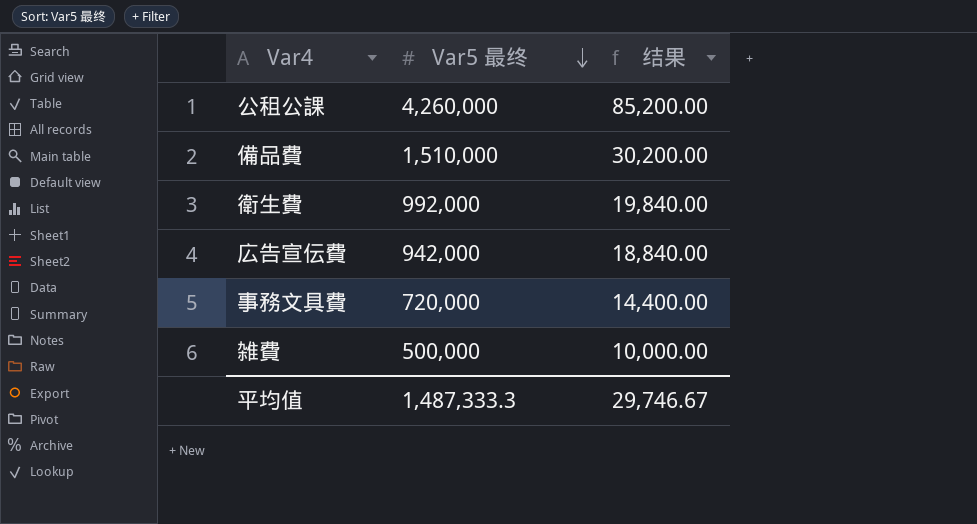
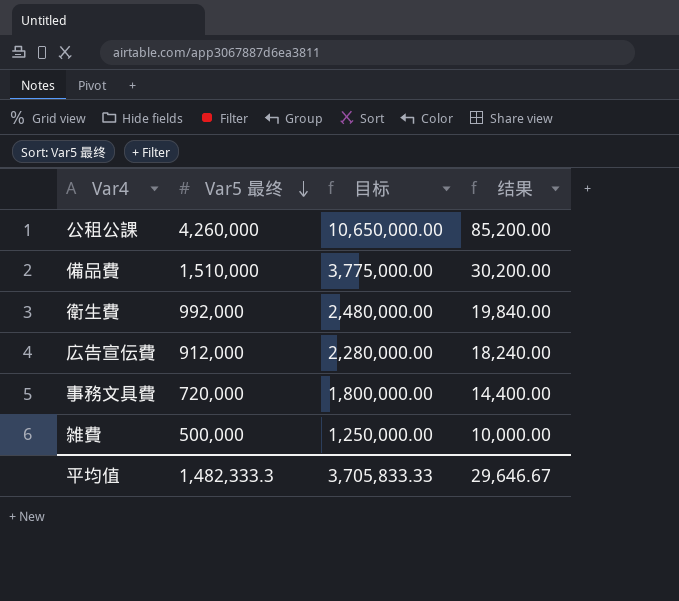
column 目标 | formula: none -> [Var5 最终] * 2.5
広告宣伝費 | Var5 最终: 942,000 -> 912,000
広告宣伝費 | 结果: 18,840.00 -> 18,240.00
平均值 | Var5 最终: 1,487,333.3 -> 1,482,333.3
平均值 | 结果: 29,746.67 -> 29,646.67

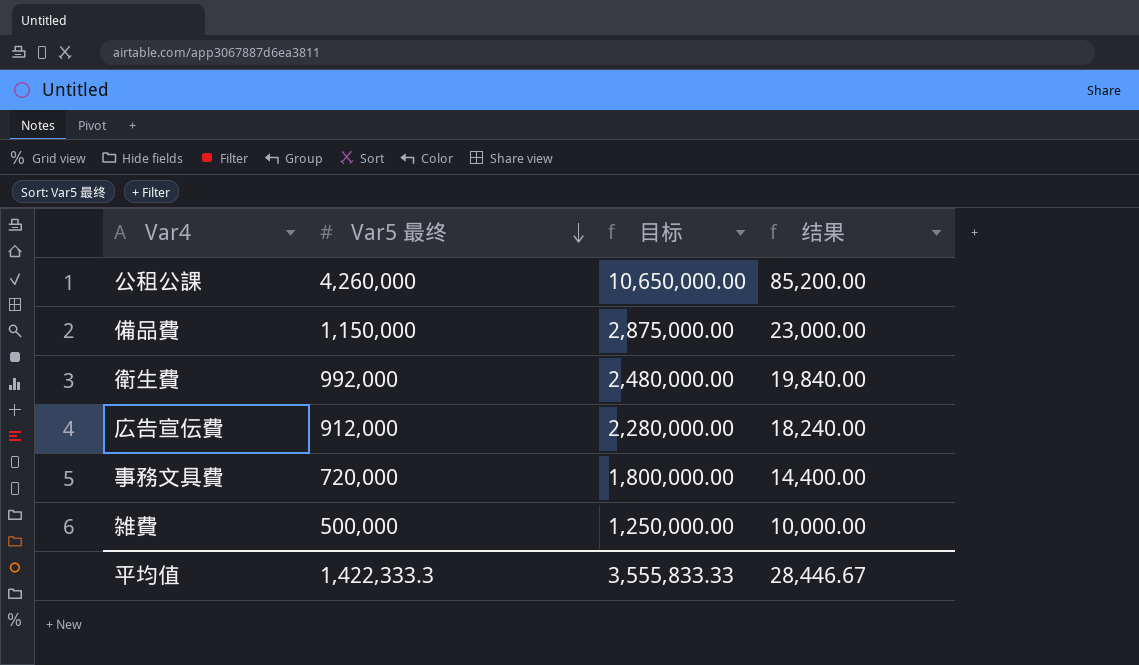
備品費 | Var5 最终: 1,510,000 -> 1,150,000
備品費 | 目标: 3,775,000.00 -> 2,875,000.00
備品費 | 结果: 30,200.00 -> 23,000.00
平均值 | Var5 最终: 1,482,333.3 -> 1,422,333.3
平均值 | 目标: 3,705,833.33 -> 3,555,833.33
平均值 | 结果: 29,646.67 -> 28,446.67

